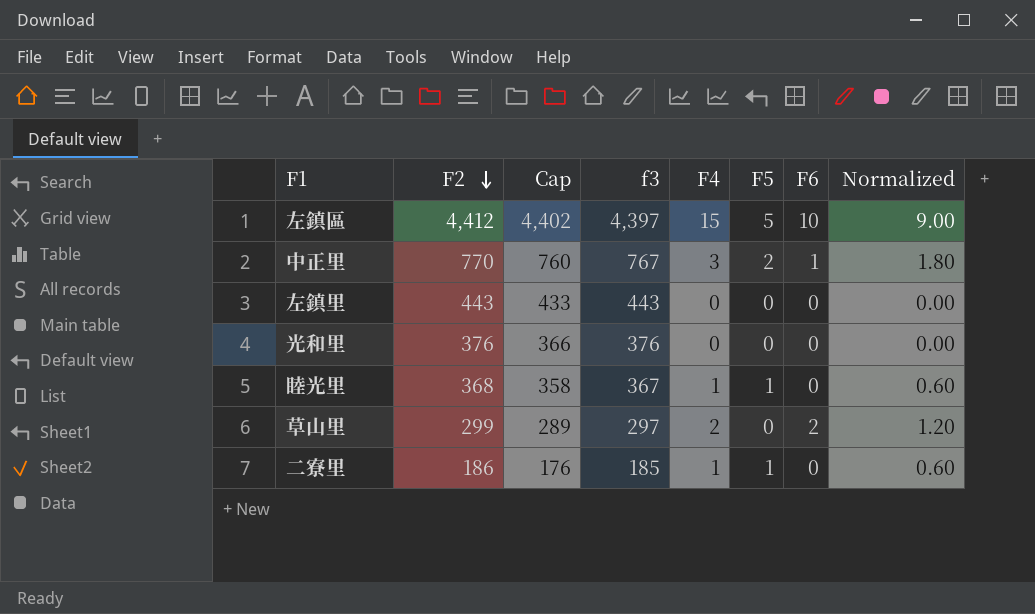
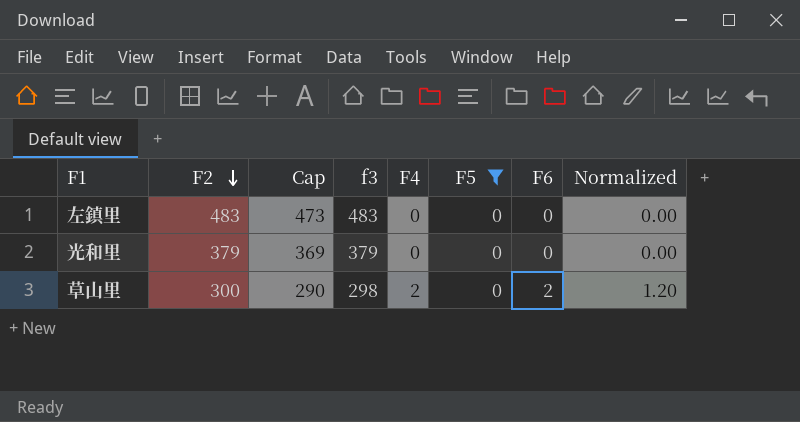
filter: none -> F5 = 0
左鎮里 | F2: 443 -> 483
左鎮里 | Cap: 433 -> 473
左鎮里 | f3: 443 -> 483
光和里 | F2: 376 -> 379
光和里 | Cap: 366 -> 369
光和里 | f3: 376 -> 379
草山里 | F2: 299 -> 300
草山里 | Cap: 289 -> 290
草山里 | f3: 297 -> 298

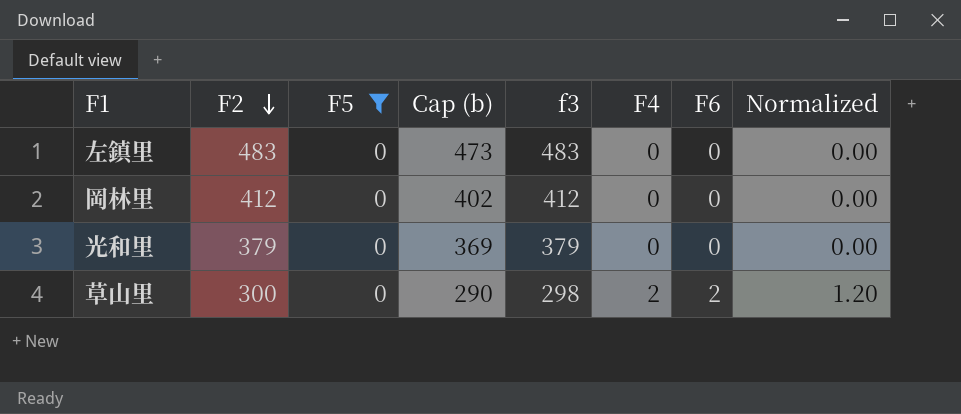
column F5 | position: 6 -> 3
column name: Cap -> Cap (b)
row 岡林里: none -> 412 | 0 | 402 | 412 | 0 | 0 | 0.00

